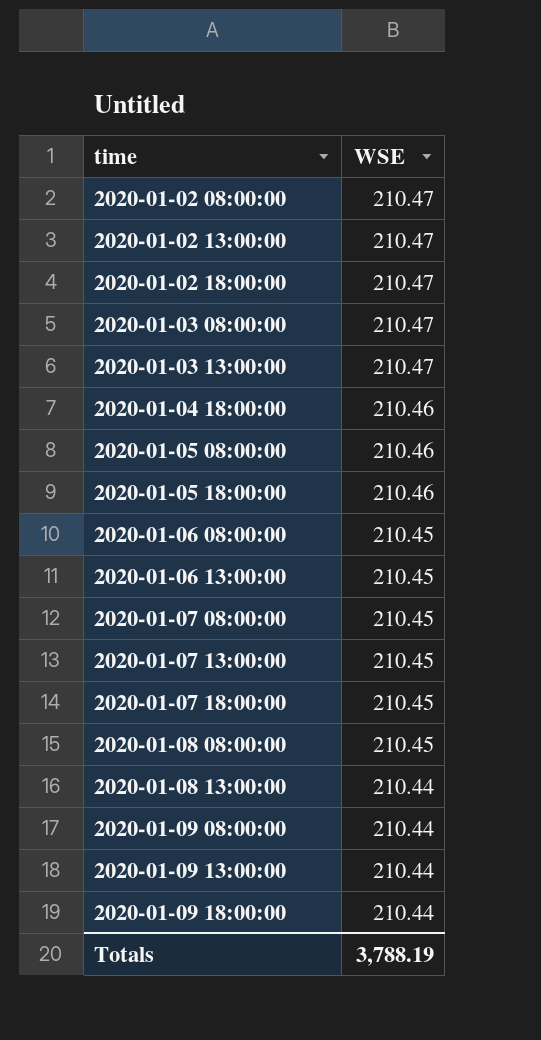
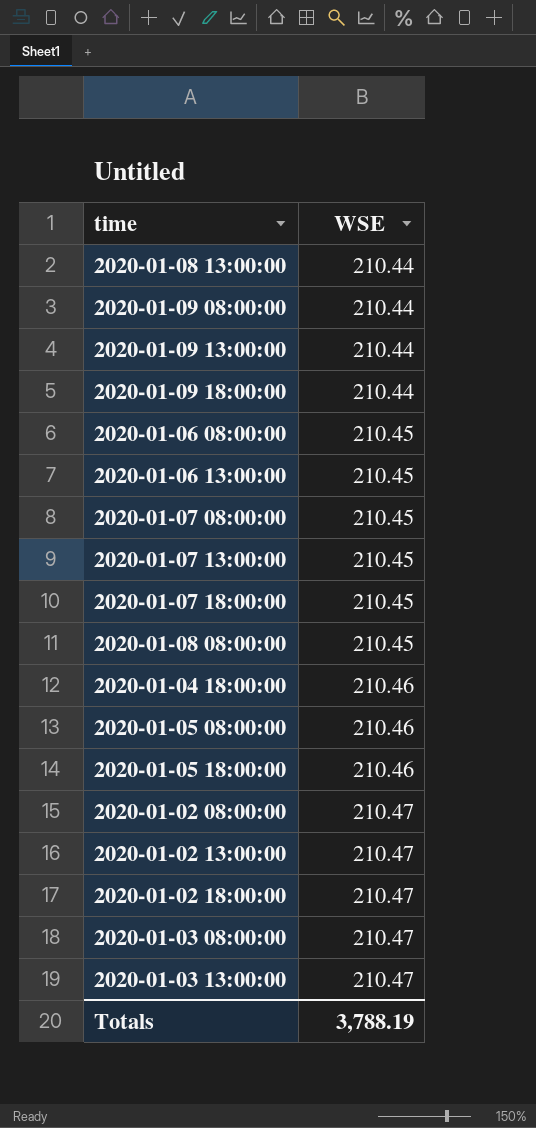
row order: time ascending -> WSE ascending

